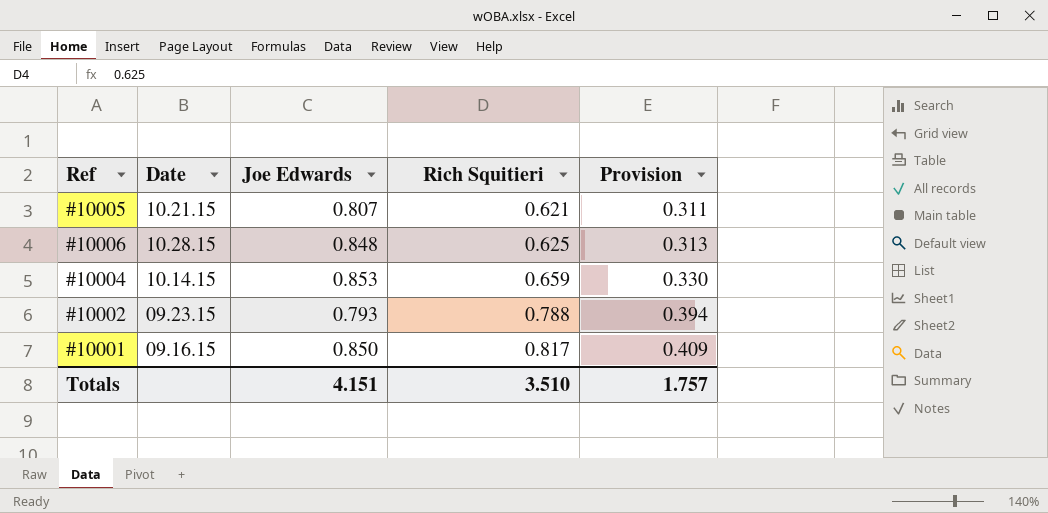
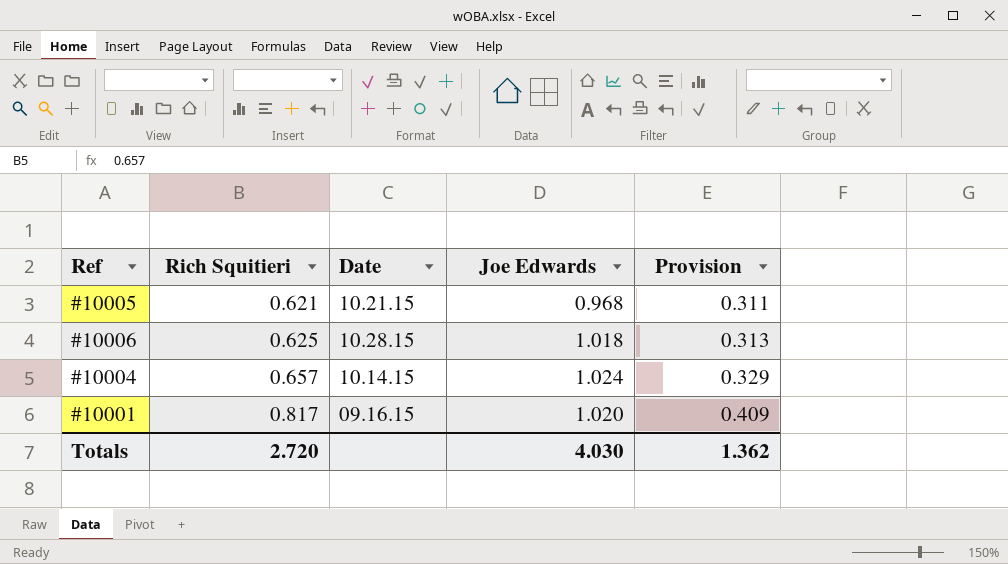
column Rich Squitieri | position: 4 -> 2
row #10002: 09.23.15 | 0.793 | 0.788 | 0.394 -> none
#10005 | Joe Edwards: 0.807 -> 0.968
#10006 | Joe Edwards: 0.848 -> 1.018
#10004 | Rich Squitieri: 0.659 -> 0.657
#10004 | Joe Edwards: 0.853 -> 1.024
#10004 | Provision: 0.330 -> 0.329
#10001 | Joe Edwards: 0.850 -> 1.020
Totals | Rich Squitieri: 3.510 -> 2.720
Totals | Joe Edwards: 4.151 -> 4.030
Totals | Provision: 1.757 -> 1.362

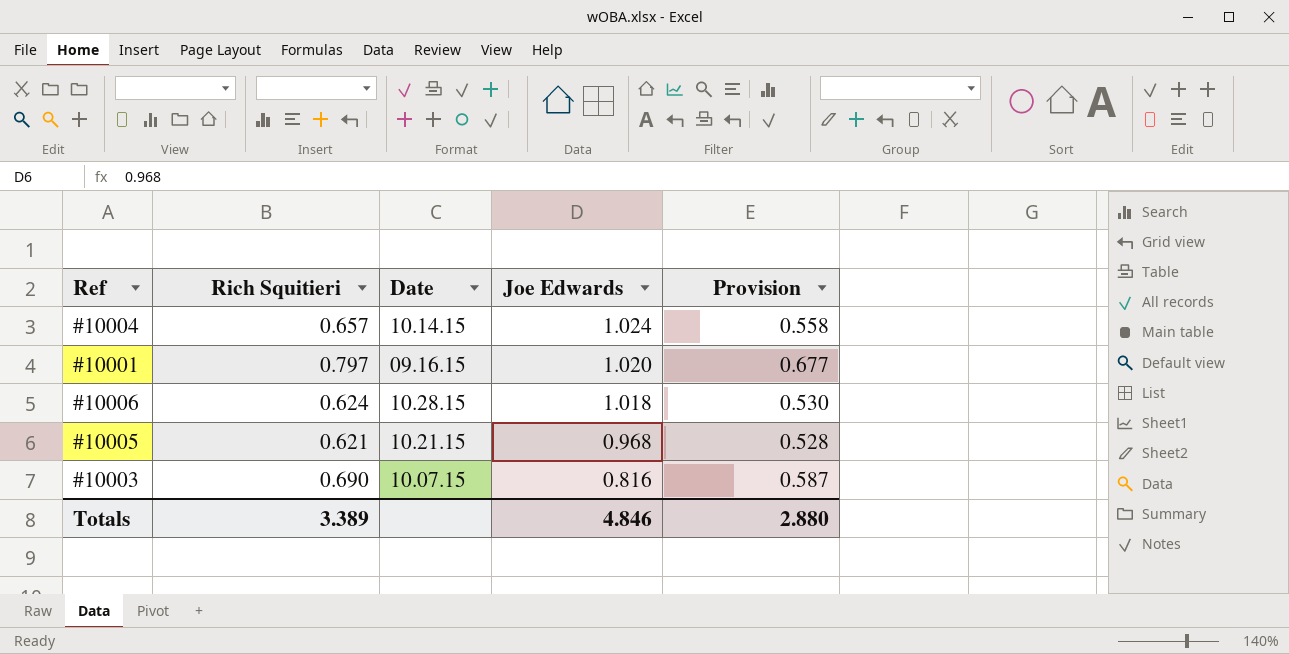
row order: Rich Squitieri ascending -> Joe Edwards descending
column Provision | formula: [Rich Squitieri] * 0.5 -> [Rich Squitieri] * 0.85
#10001 | Rich Squitieri: 0.817 -> 0.797
#10006 | Rich Squitieri: 0.625 -> 0.624
row #10003: none -> 0.690 | 10.07.15 | 0.816 | 0.587
Totals | Rich Squitieri: 2.720 -> 3.389
Totals | Joe Edwards: 4.030 -> 4.846
Totals | Provision: 1.362 -> 2.880

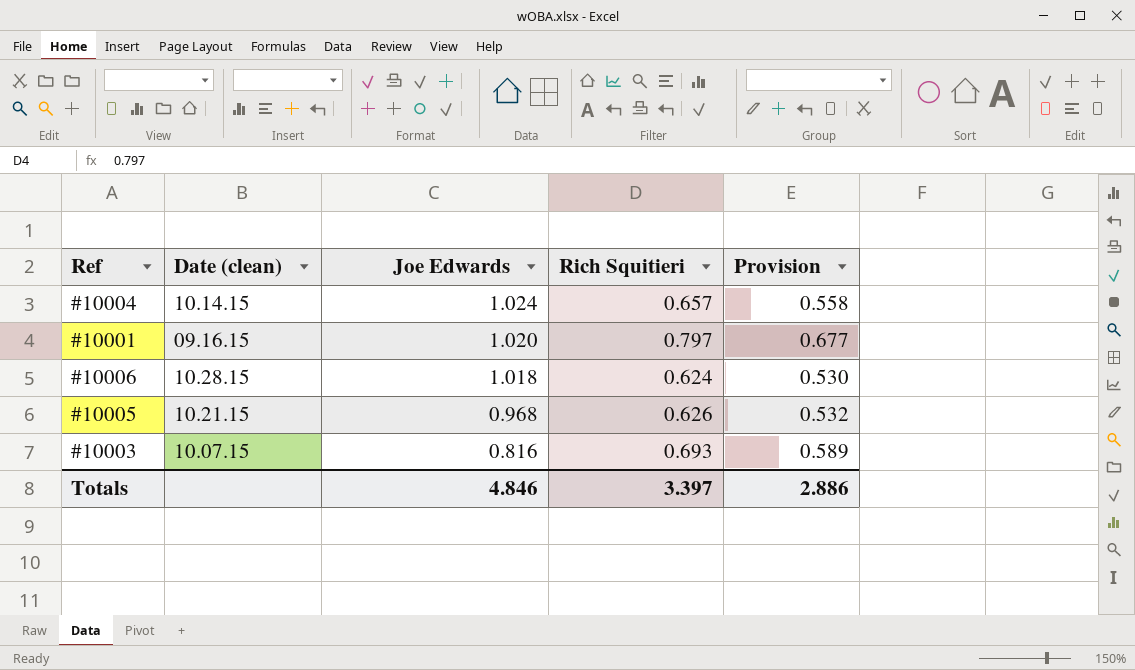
column name: Date -> Date (clean)
column Rich Squitieri | position: 2 -> 4
#10005 | Rich Squitieri: 0.621 -> 0.626
#10005 | Provision: 0.528 -> 0.532
#10003 | Rich Squitieri: 0.690 -> 0.693
#10003 | Provision: 0.587 -> 0.589
Totals | Rich Squitieri: 3.389 -> 3.397
Totals | Provision: 2.880 -> 2.886

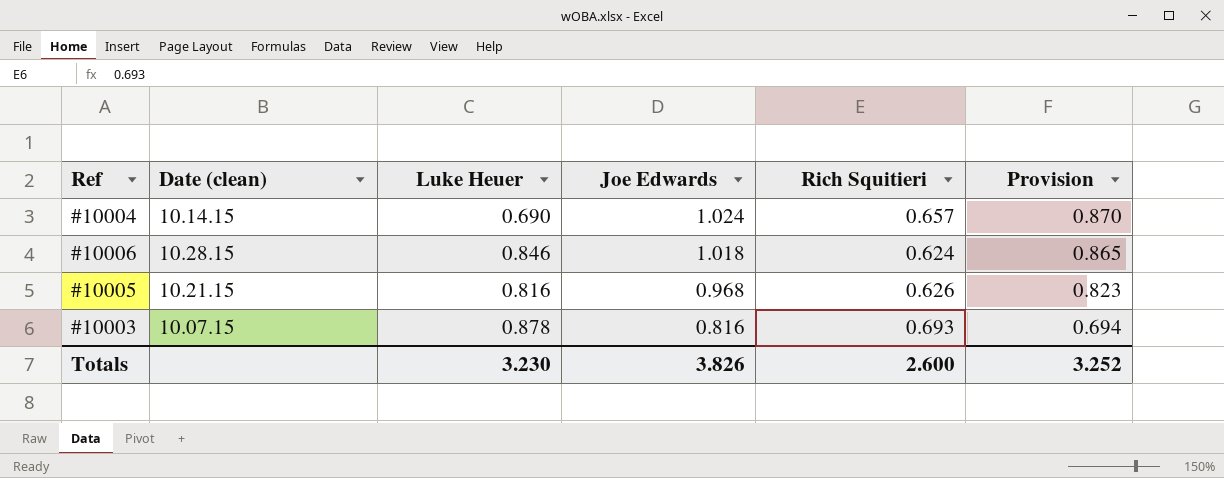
column Luke Heuer | position: none -> 3
column Provision | formula: [Rich Squitieri] * 0.85 -> [Joe Edwards] * 0.85
row #10001: 09.16.15 | 1.020 | 0.797 | 0.677 -> none
Totals | Joe Edwards: 4.846 -> 3.826
Totals | Rich Squitieri: 3.397 -> 2.600
Totals | Provision: 2.886 -> 3.252

